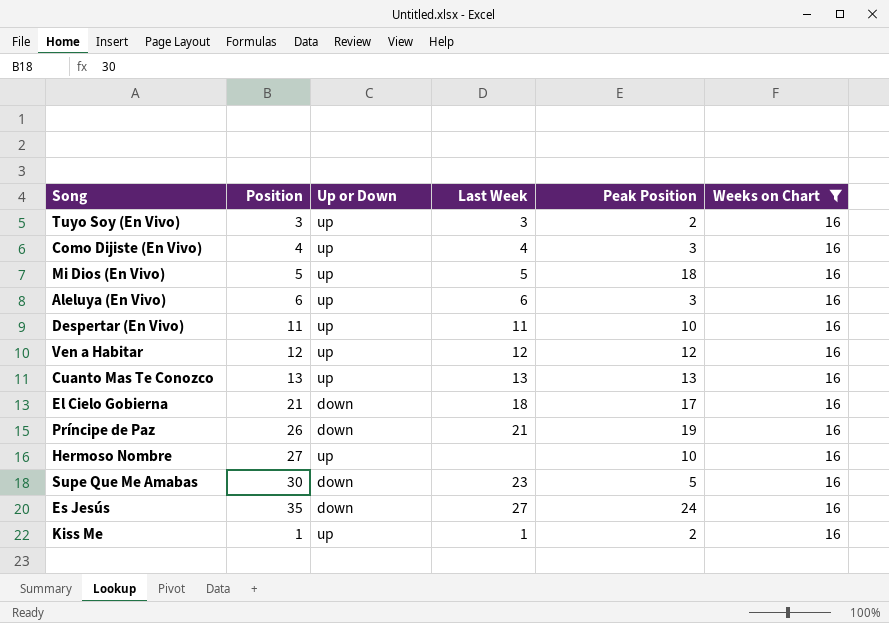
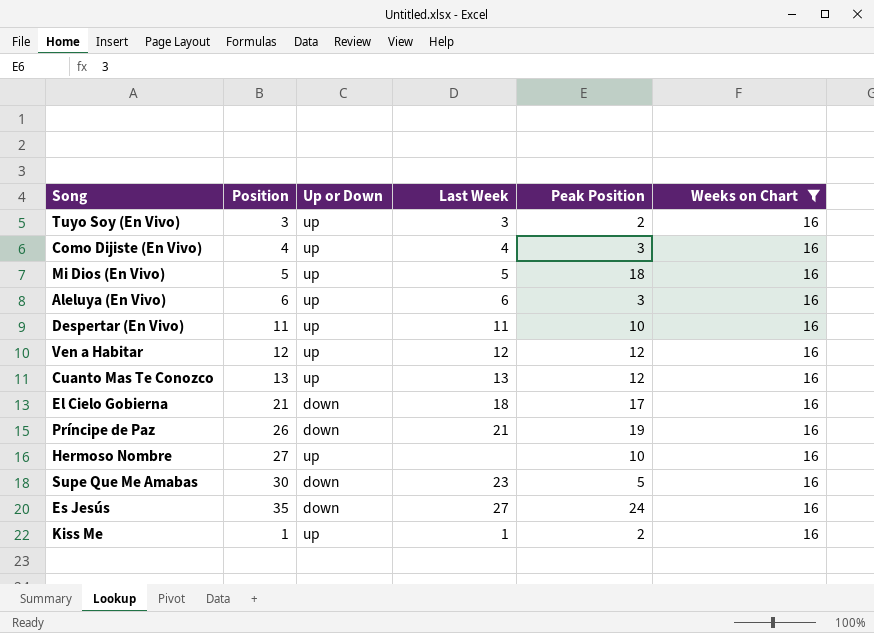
Cuanto Mas Te Conozco | Peak Position: 13 -> 12

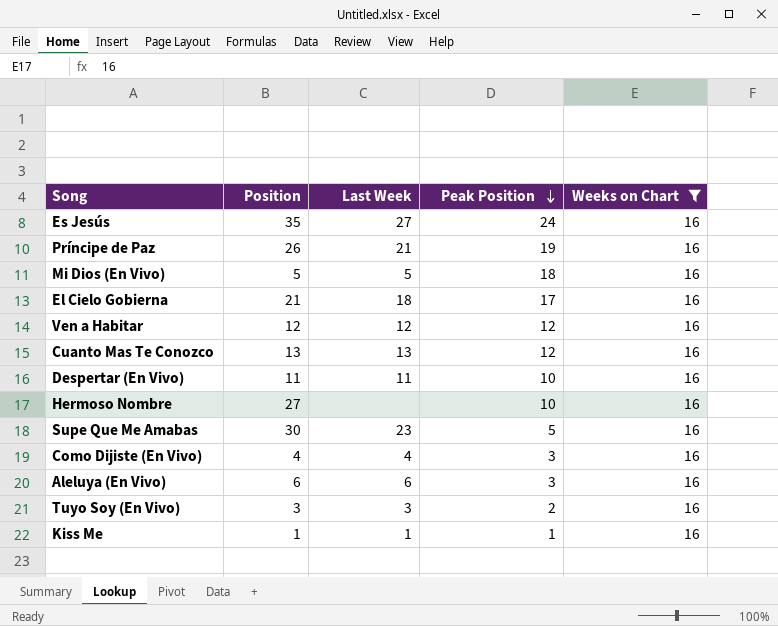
row order: none -> Peak Position descending
column Up or Down | position: 3 -> none
Kiss Me | Peak Position: 2 -> 1

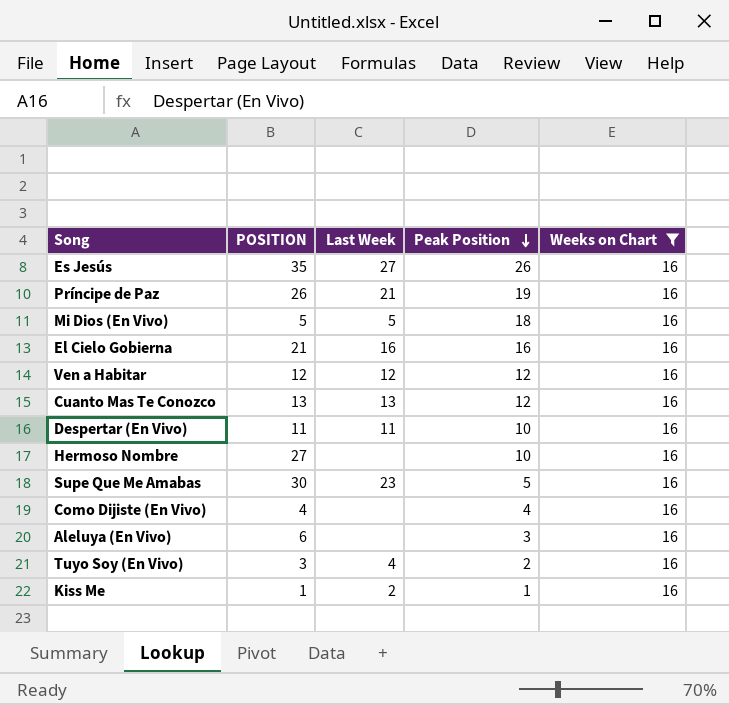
column name: Position -> POSITION
Es Jesús | Peak Position: 24 -> 26
El Cielo Gobierna | Last Week: 18 -> 16
El Cielo Gobierna | Peak Position: 17 -> 16
Como Dijiste (En Vivo) | Last Week: 4 -> none
Como Dijiste (En Vivo) | Peak Position: 3 -> 4
Aleluya (En Vivo) | Last Week: 6 -> none
Tuyo Soy (En Vivo) | Last Week: 3 -> 4
Kiss Me | Last Week: 1 -> 2

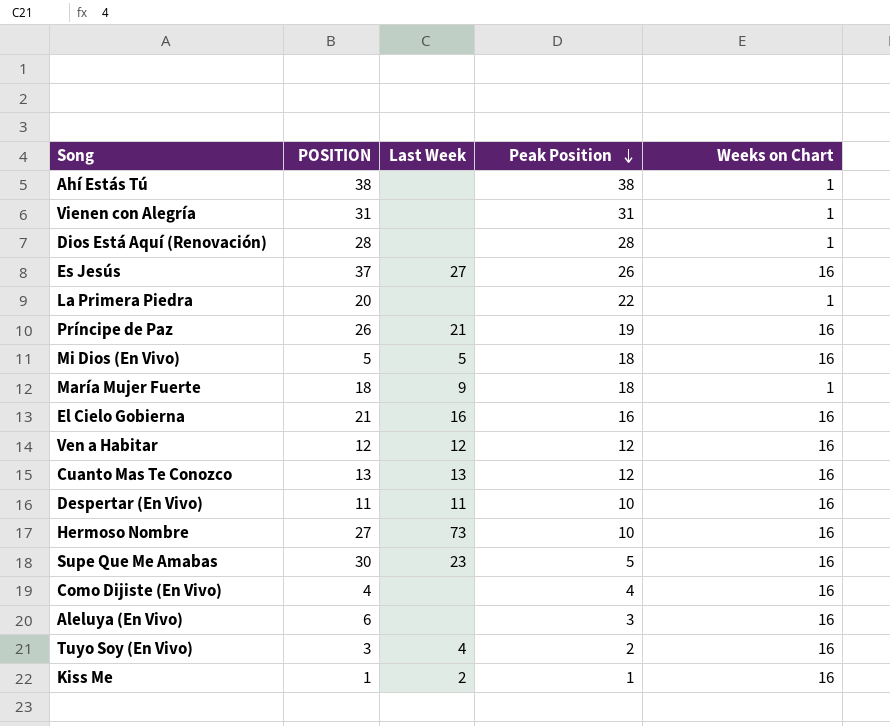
filter: Weeks on Chart = 16 -> none
Es Jesús | POSITION: 35 -> 37
Hermoso Nombre | Last Week: none -> 73

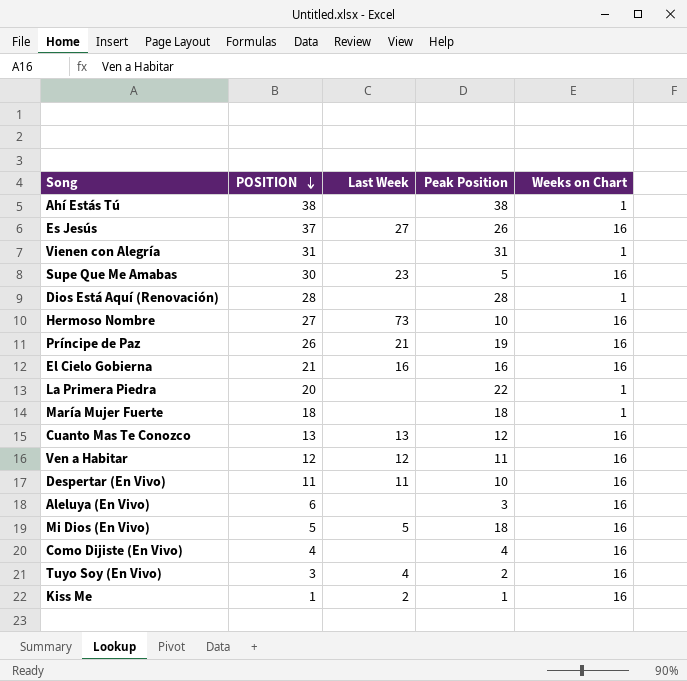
row order: Peak Position descending -> POSITION descending
María Mujer Fuerte | Last Week: 9 -> none
Ven a Habitar | Peak Position: 12 -> 11

